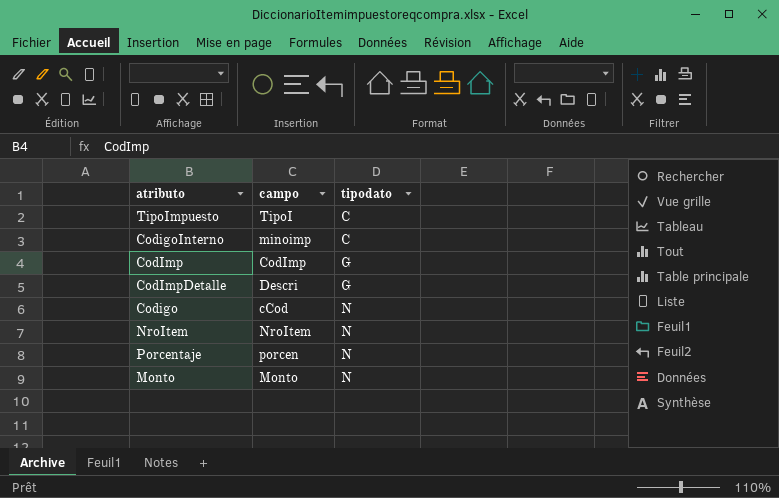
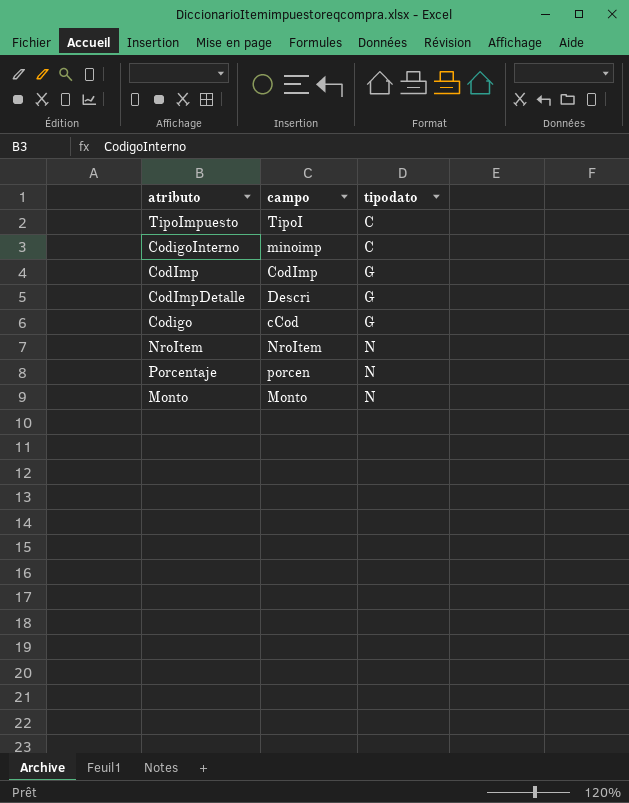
Codigo | tipodato: N -> G

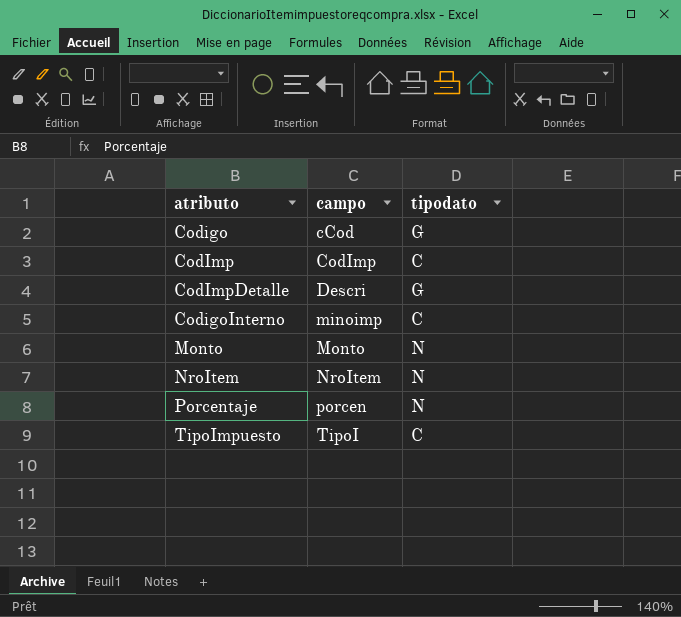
row order: tipodato ascending -> campo ascending
CodImp | tipodato: G -> C

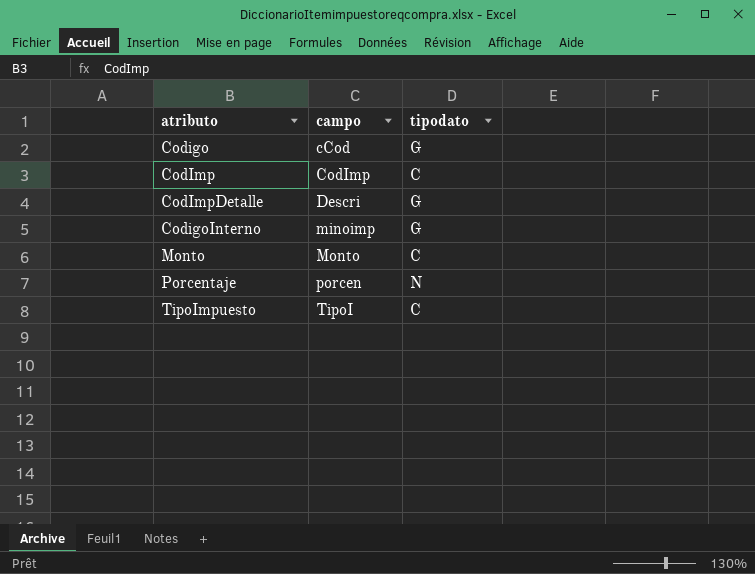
row NroItem: NroItem | N -> none
CodigoInterno | tipodato: C -> G
Monto | tipodato: N -> C

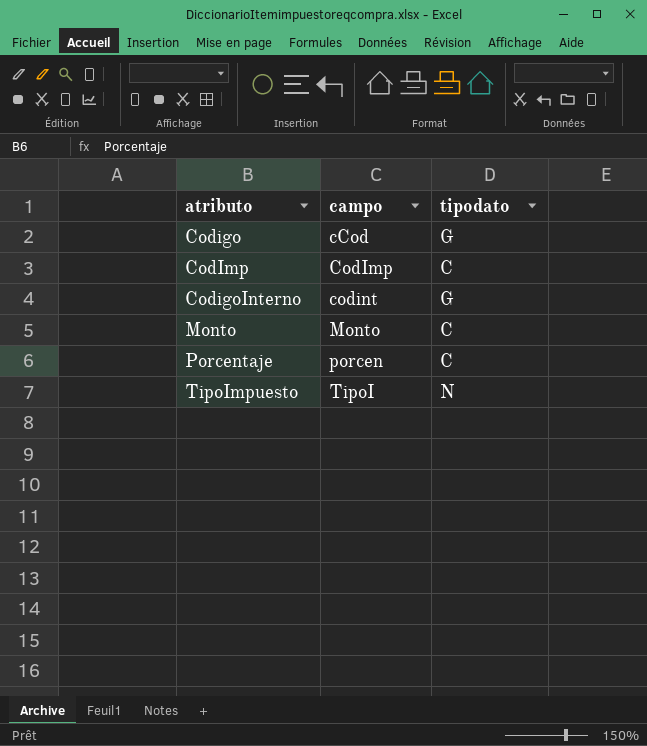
row CodImpDetalle: Descri | G -> none
CodigoInterno | campo: minoimp -> codint
Porcentaje | tipodato: N -> C
TipoImpuesto | tipodato: C -> N

